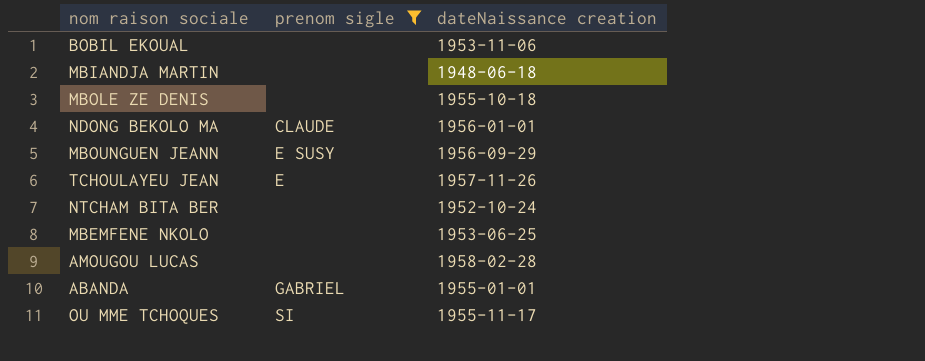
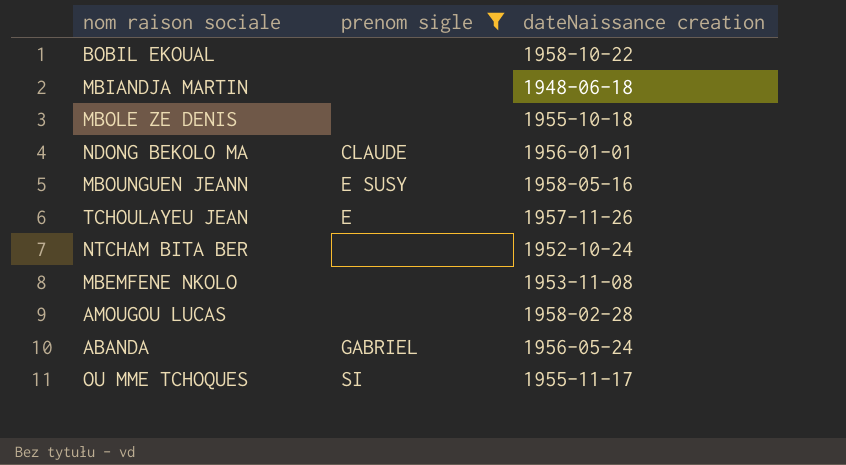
BOBIL EKOUAL | dateNaissance creation: 1953-11-06 -> 1958-10-22
MBOUNGUEN JEANN | dateNaissance creation: 1956-09-29 -> 1958-05-16
MBEMFENE NKOLO | dateNaissance creation: 1953-06-25 -> 1953-11-08
ABANDA | dateNaissance creation: 1955-01-01 -> 1956-05-24

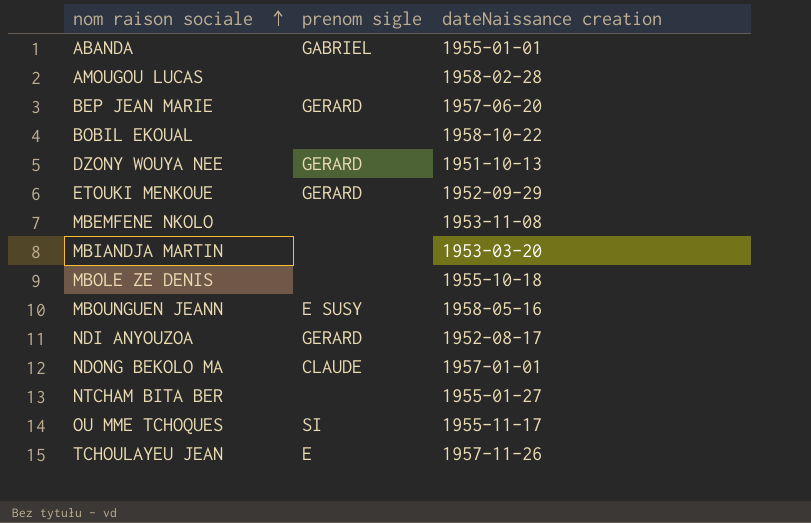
filter: prenom sigle != GERARD -> none
row order: none -> nom raison sociale ascending
ABANDA | dateNaissance creation: 1956-05-24 -> 1955-01-01
MBIANDJA MARTIN | dateNaissance creation: 1948-06-18 -> 1953-03-20
NDONG BEKOLO MA | dateNaissance creation: 1956-01-01 -> 1957-01-01
NTCHAM BITA BER | dateNaissance creation: 1952-10-24 -> 1955-01-27

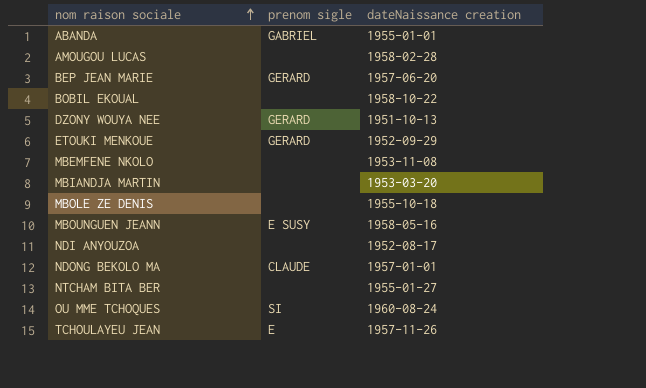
NDI ANYOUZOA | prenom sigle: GERARD -> none
OU MME TCHOQUES | dateNaissance creation: 1955-11-17 -> 1960-08-24

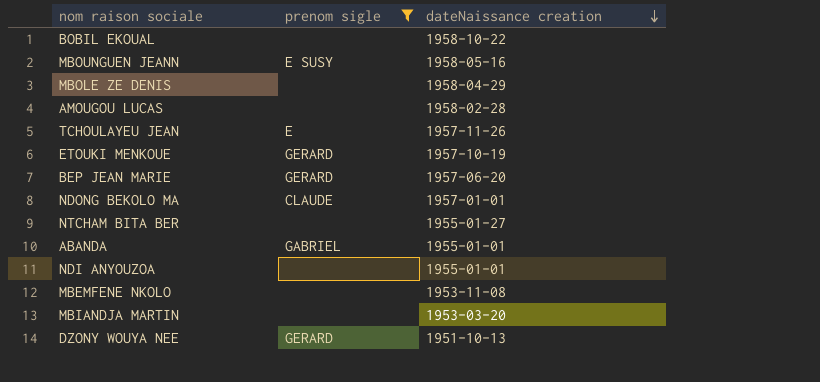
filter: none -> prenom sigle != SI
row order: nom raison sociale ascending -> dateNaissance creation descending
MBOLE ZE DENIS | dateNaissance creation: 1955-10-18 -> 1958-04-29
ETOUKI MENKOUE | dateNaissance creation: 1952-09-29 -> 1957-10-19
NDI ANYOUZOA | dateNaissance creation: 1952-08-17 -> 1955-01-01

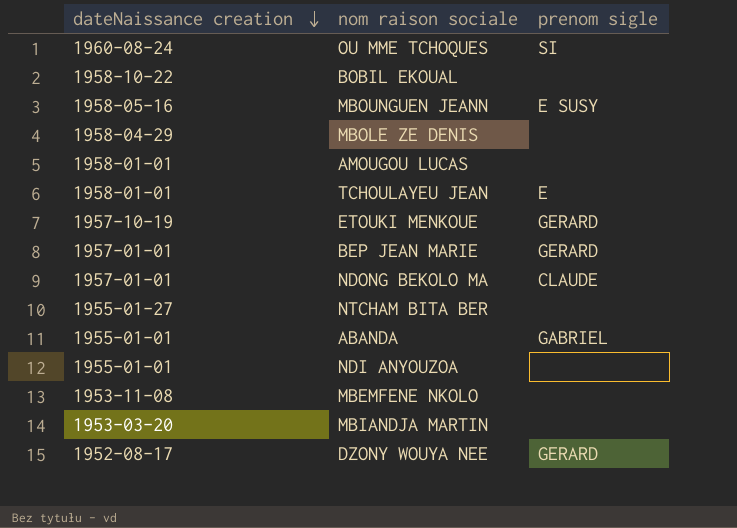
filter: prenom sigle != SI -> none
column dateNaissance creation | position: 3 -> 1
AMOUGOU LUCAS | dateNaissance creation: 1958-02-28 -> 1958-01-01
TCHOULAYEU JEAN | dateNaissance creation: 1957-11-26 -> 1958-01-01
BEP JEAN MARIE | dateNaissance creation: 1957-06-20 -> 1957-01-01
DZONY WOUYA NEE | dateNaissance creation: 1951-10-13 -> 1952-08-17

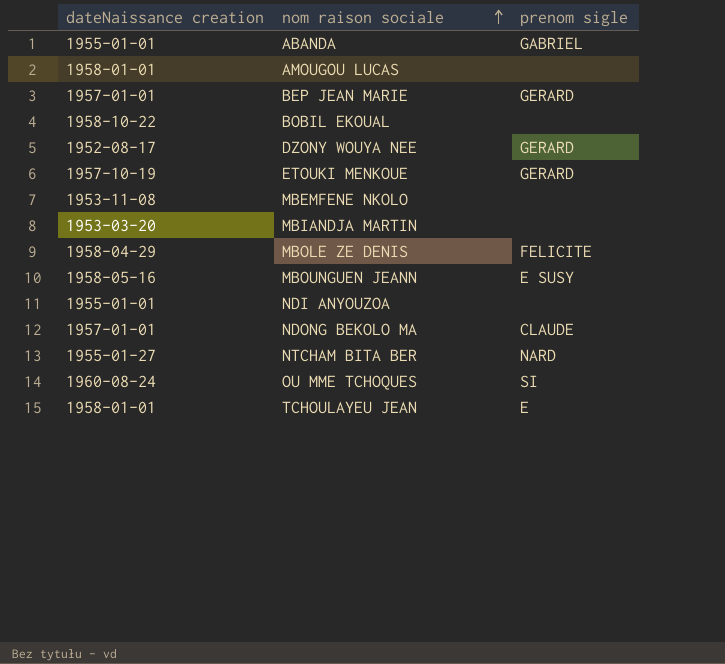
row order: dateNaissance creation descending -> nom raison sociale ascending
MBOLE ZE DENIS | prenom sigle: none -> FELICITE
NTCHAM BITA BER | prenom sigle: none -> NARD

